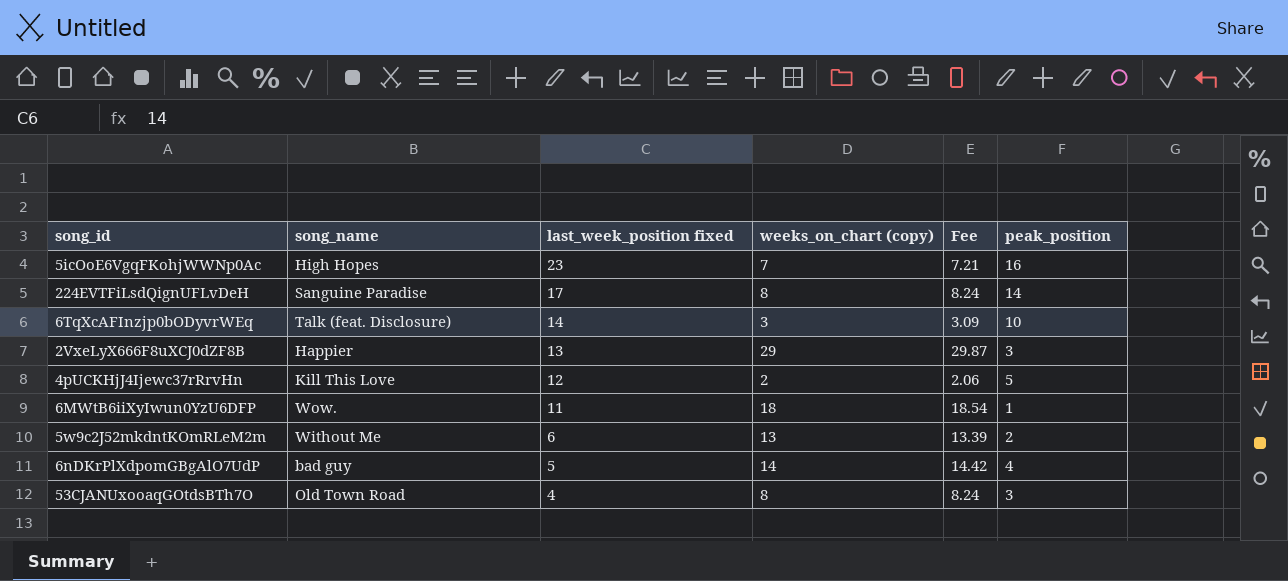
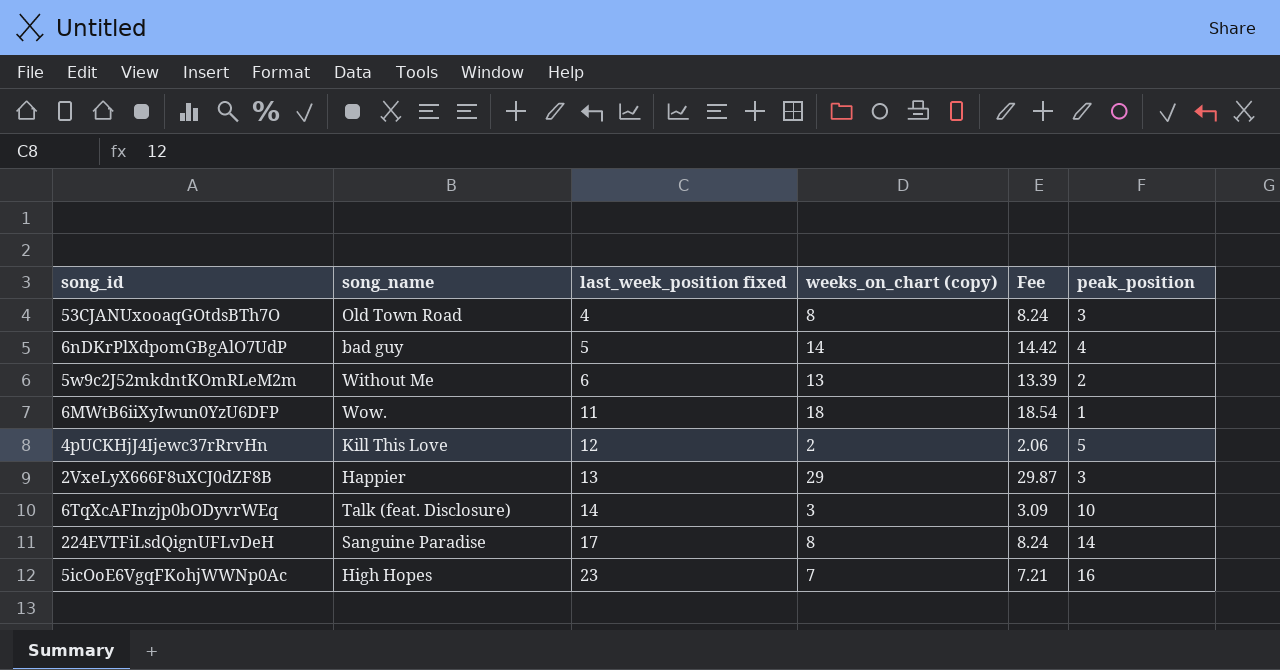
row order: last_week_position fixed descending -> last_week_position fixed ascending

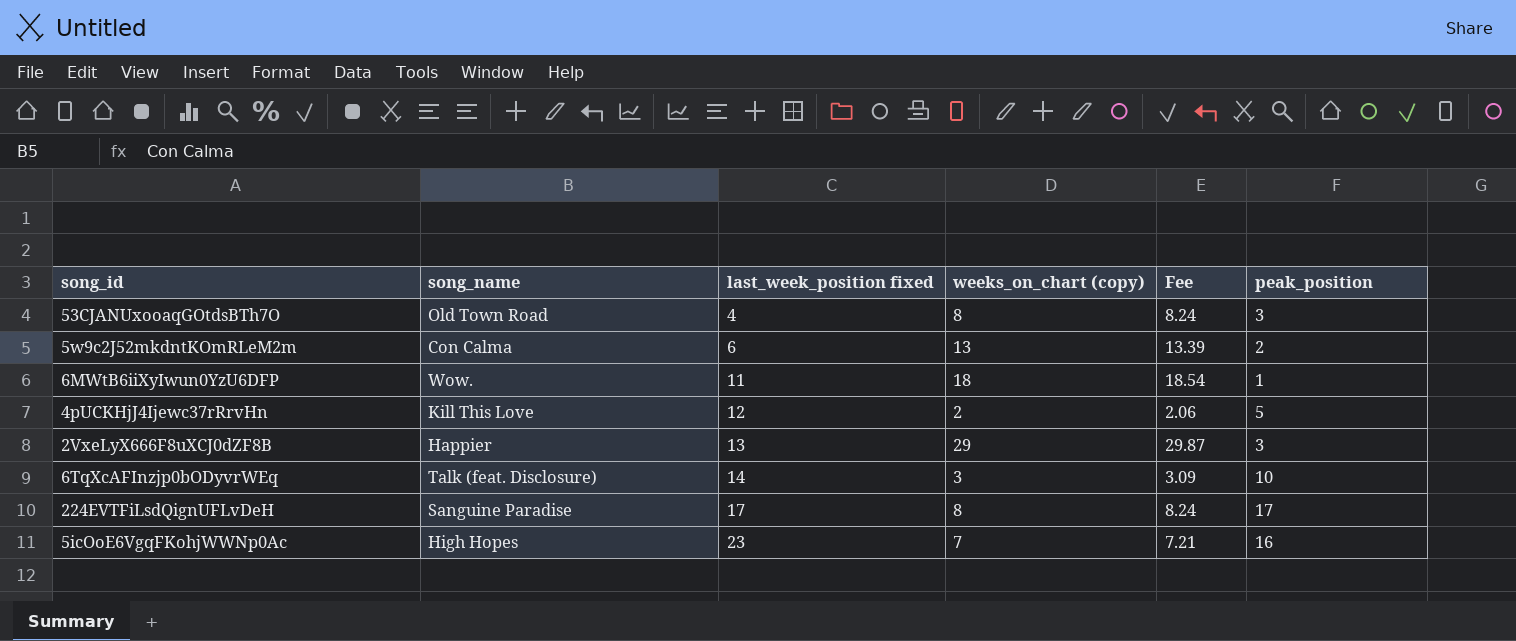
row 6nDKrPlXdpomGBgAlO7UdP: bad guy | 5 | 14 | 14.42 | 4 -> none
5w9c2J52mkdntKOmRLeM2m | song_name: Without Me -> Con Calma
224EVTFiLsdQignUFLvDeH | peak_position: 14 -> 17

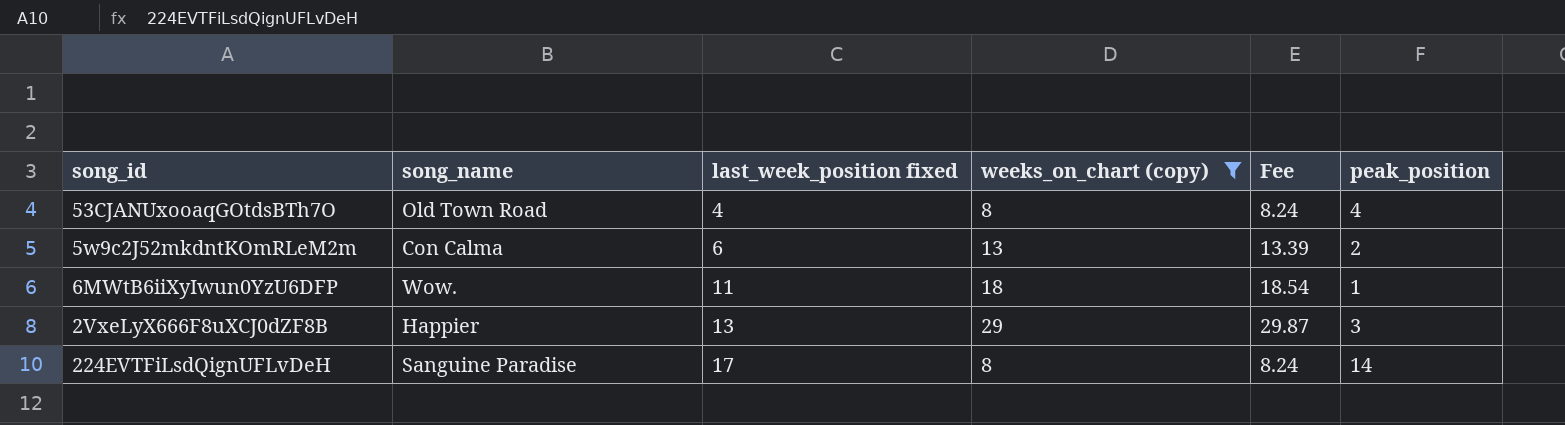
filter: none -> weeks_on_chart (copy) >= 8
53CJANUxooaqGOtdsBTh7O | peak_position: 3 -> 4
224EVTFiLsdQignUFLvDeH | peak_position: 17 -> 14

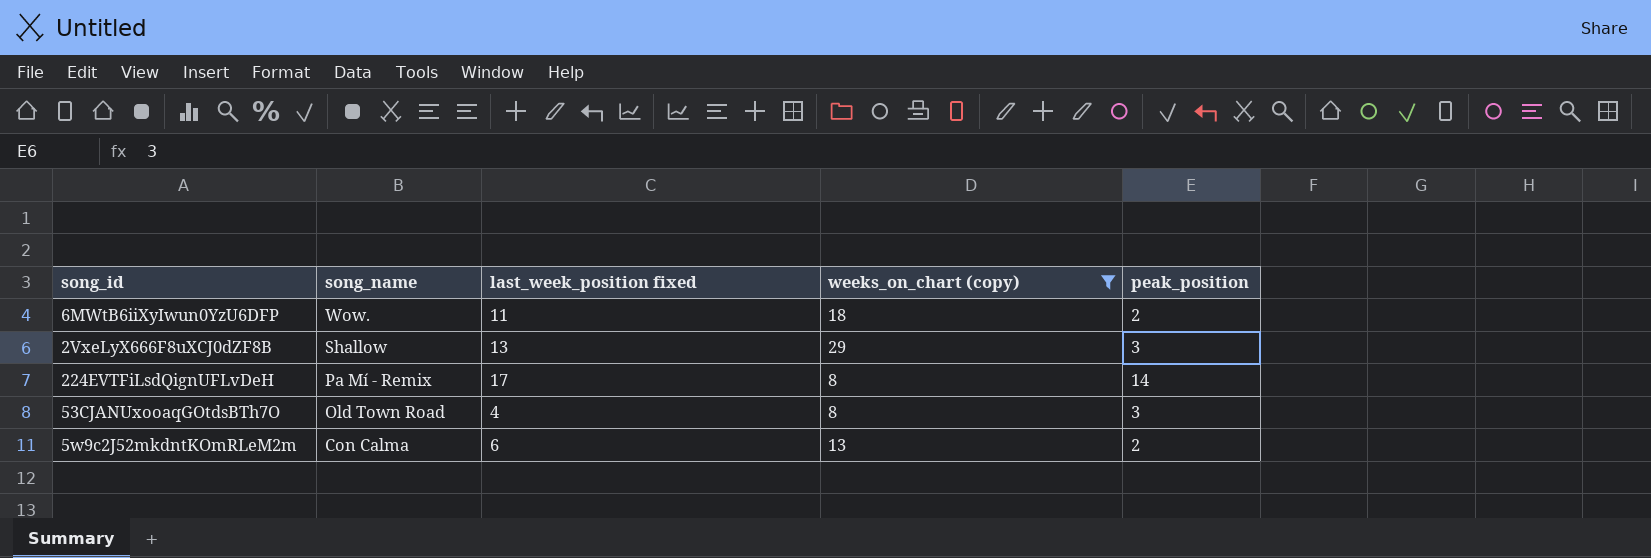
row order: last_week_position fixed ascending -> song_name descending
column Fee | formula: [weeks_on_chart (copy)] * 1.03 -> none
6MWtB6iiXyIwun0YzU6DFP | peak_position: 1 -> 2
2VxeLyX666F8uXCJ0dZF8B | song_name: Happier -> Shallow
224EVTFiLsdQignUFLvDeH | song_name: Sanguine Paradise -> Pa Mí - Remix
53CJANUxooaqGOtdsBTh7O | peak_position: 4 -> 3

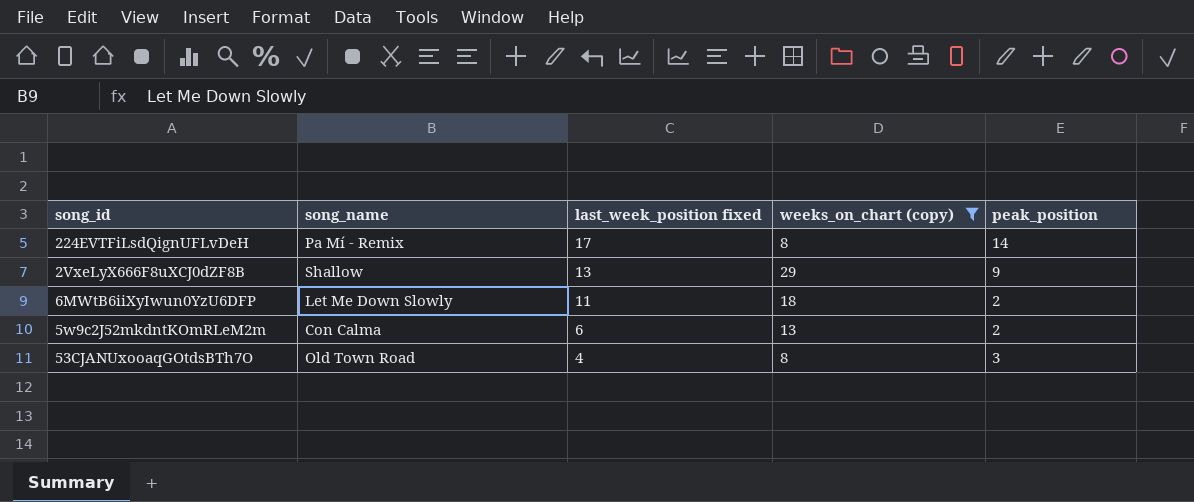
row order: song_name descending -> last_week_position fixed descending
2VxeLyX666F8uXCJ0dZF8B | peak_position: 3 -> 9
6MWtB6iiXyIwun0YzU6DFP | song_name: Wow. -> Let Me Down Slowly

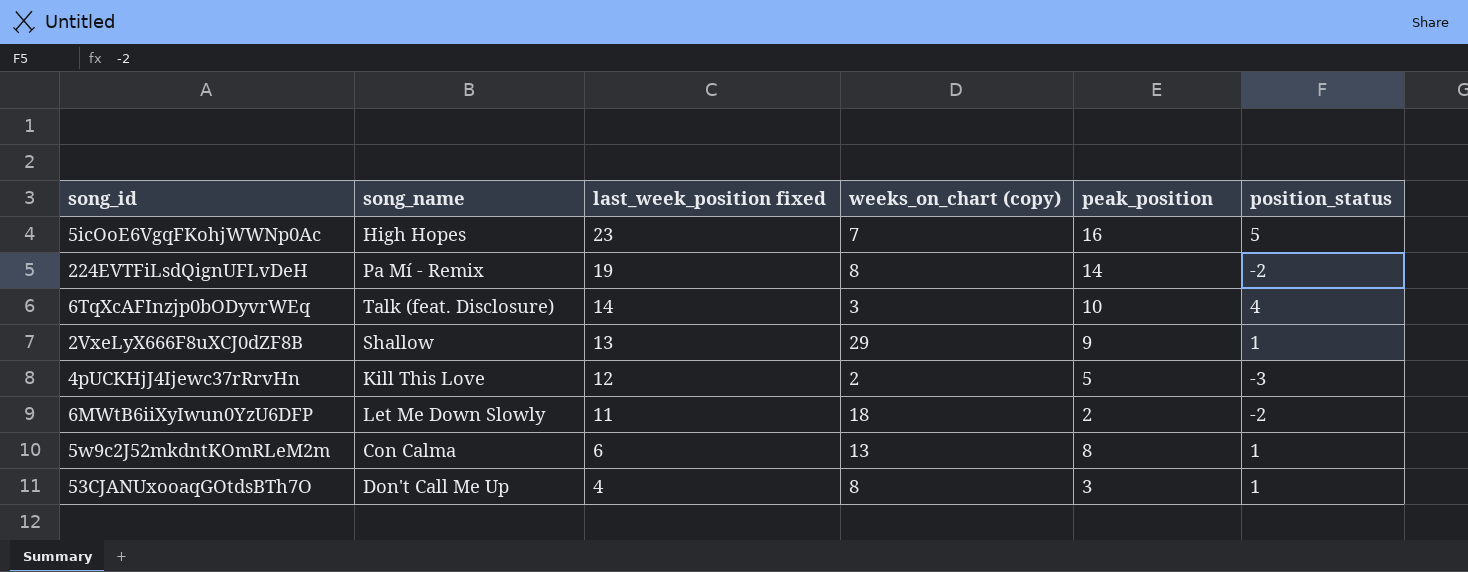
filter: weeks_on_chart (copy) >= 8 -> none
column position_status | position: none -> 6
224EVTFiLsdQignUFLvDeH | last_week_position fixed: 17 -> 19
5w9c2J52mkdntKOmRLeM2m | peak_position: 2 -> 8
53CJANUxooaqGOtdsBTh7O | song_name: Old Town Road -> Don't Call Me Up

